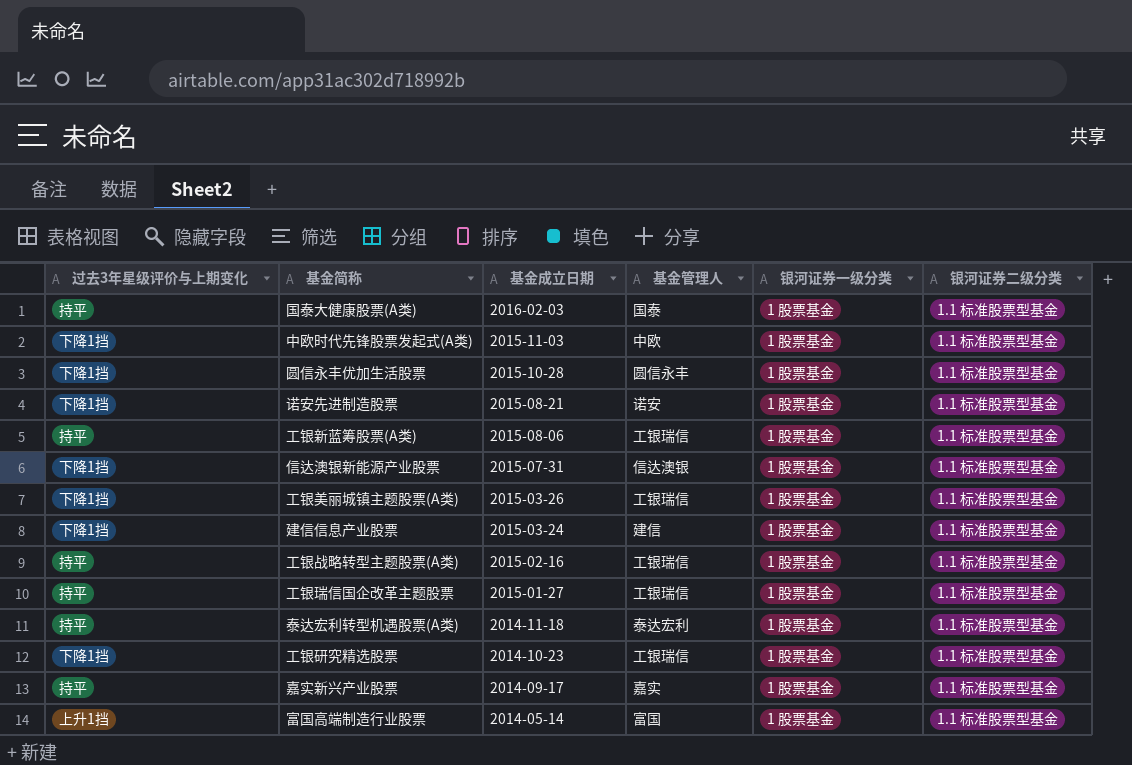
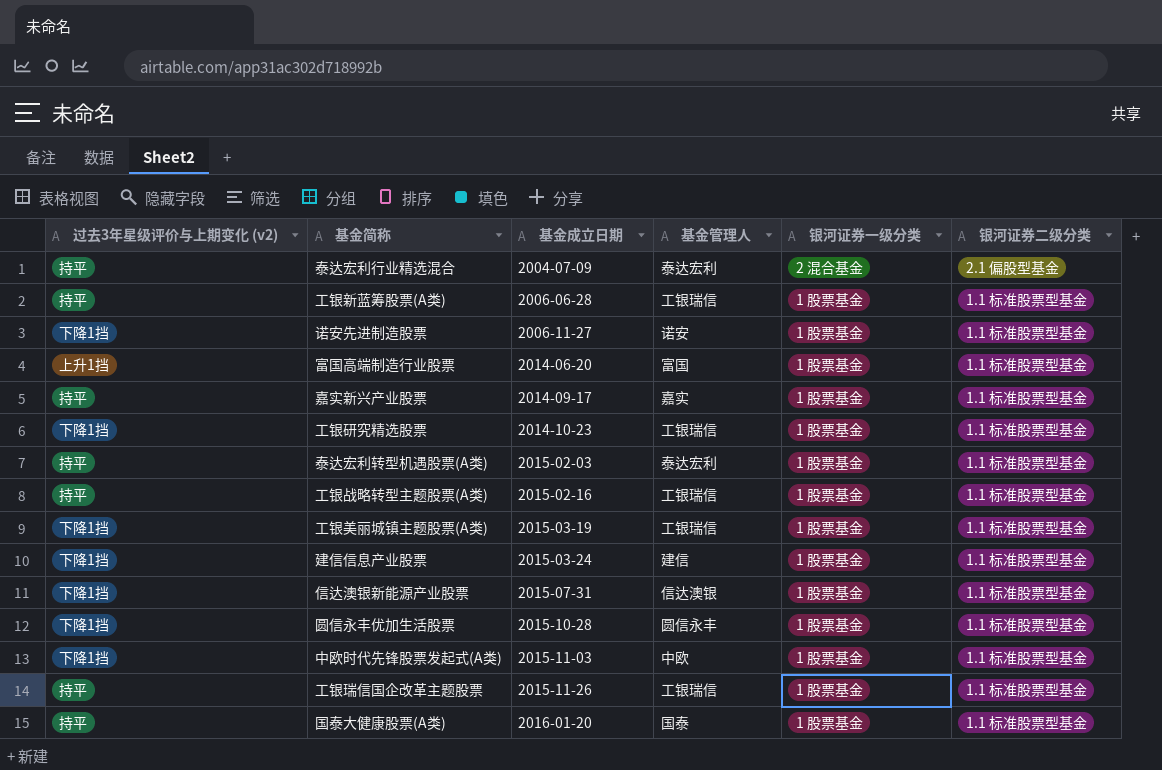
row order: 基金成立日期 descending -> 基金成立日期 ascending
column name: 过去3年星级评价与上期变化 -> 过去3年星级评价与上期变化 (v2)
row 泰达宏利行业精选混合: none -> 持平 | 2004-07-09 | 泰达宏利 | 2 混合基金 | 2.1 偏股型基金
工银新蓝筹股票(A类) | 基金成立日期: 2015-08-06 -> 2006-06-28
诺安先进制造股票 | 基金成立日期: 2015-08-21 -> 2006-11-27
富国高端制造行业股票 | 基金成立日期: 2014-05-14 -> 2014-06-20
泰达宏利转型机遇股票(A类) | 基金成立日期: 2014-11-18 -> 2015-02-03
工银美丽城镇主题股票(A类) | 基金成立日期: 2015-03-26 -> 2015-03-19
工银瑞信国企改革主题股票 | 基金成立日期: 2015-01-27 -> 2015-11-26
国泰大健康股票(A类) | 基金成立日期: 2016-02-03 -> 2016-01-20

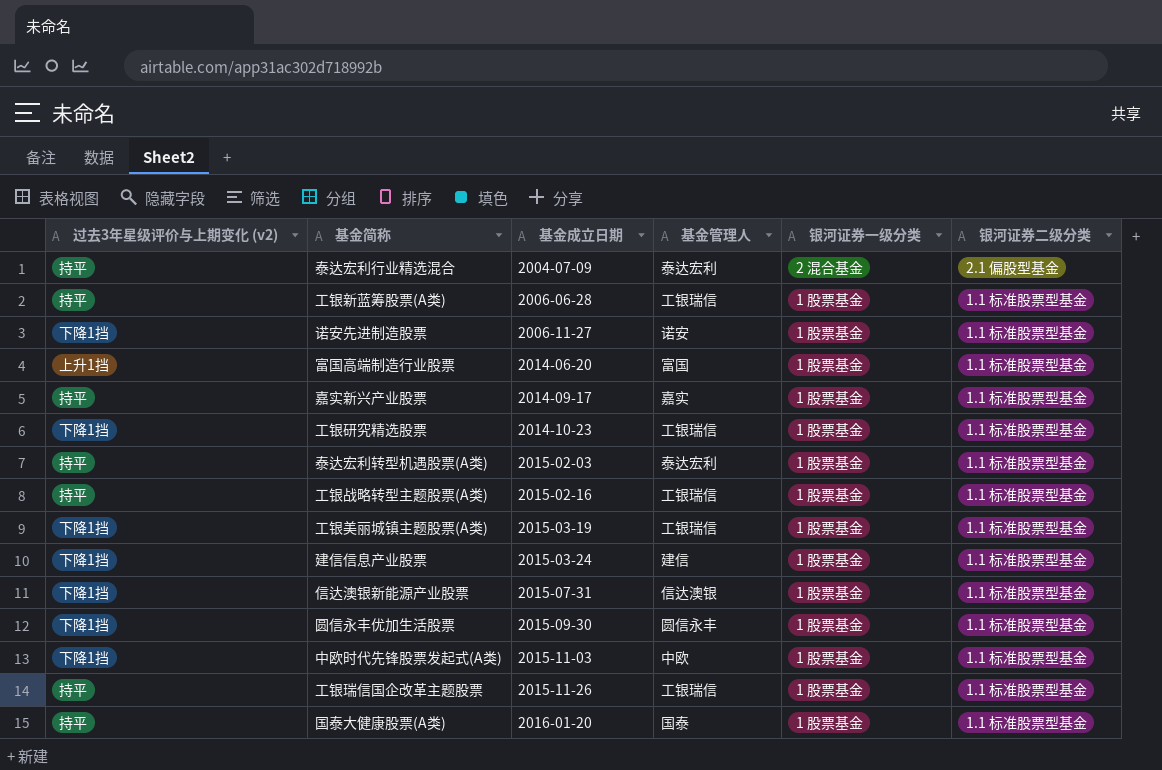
圆信永丰优加生活股票 | 基金成立日期: 2015-10-28 -> 2015-09-30

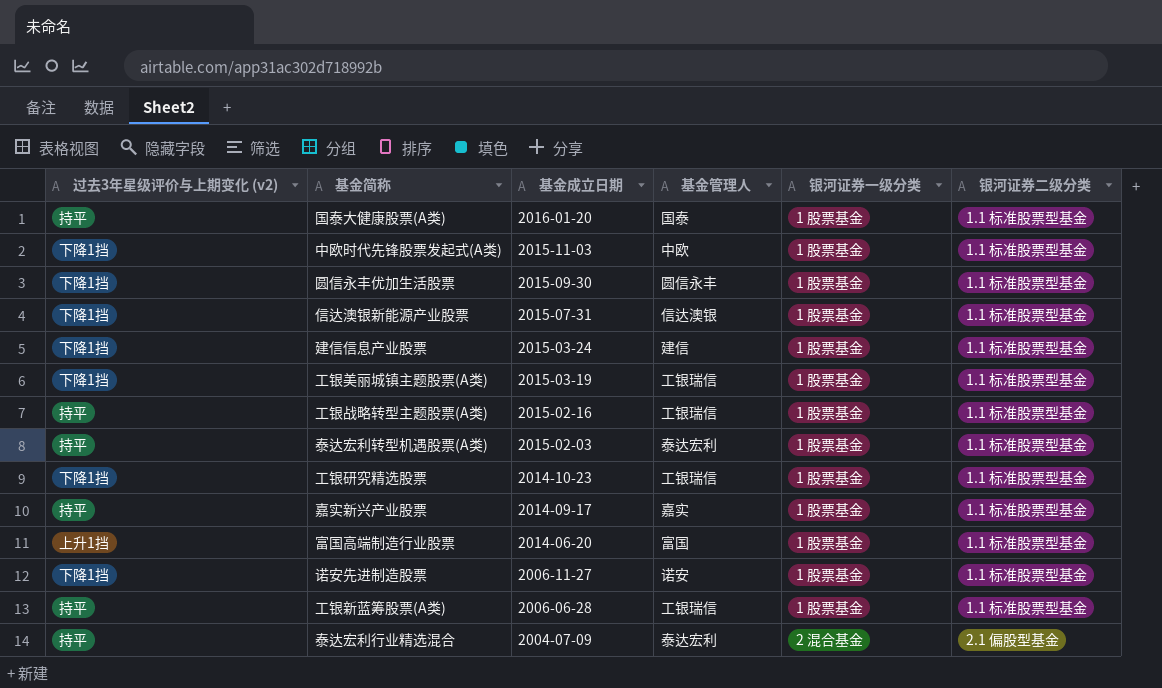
row order: 基金成立日期 ascending -> 基金成立日期 descending
row 工银瑞信国企改革主题股票: 持平 | 2015-11-26 | 工银瑞信 | 1 股票基金 | 1.1 标准股票型基金 -> none

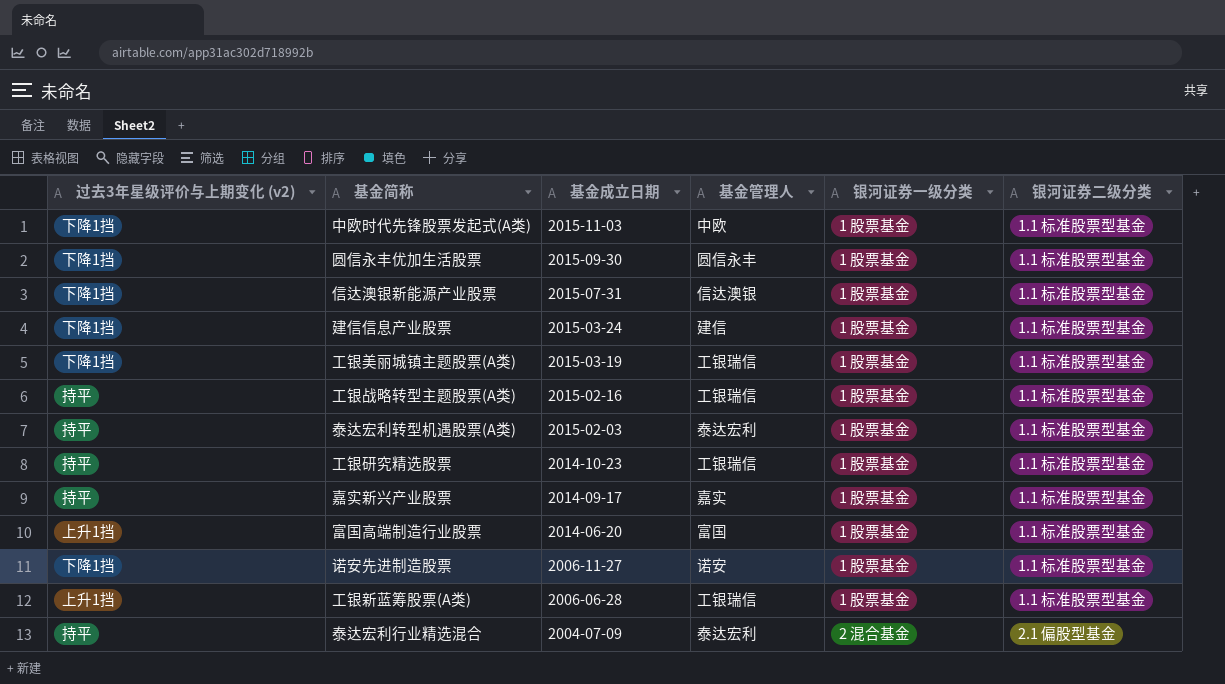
row 国泰大健康股票(A类): 持平 | 2016-01-20 | 国泰 | 1 股票基金 | 1.1 标准股票型基金 -> none
工银研究精选股票 | 过去3年星级评价与上期变化 (v2): 下降1挡 -> 持平
工银新蓝筹股票(A类) | 过去3年星级评价与上期变化 (v2): 持平 -> 上升1挡

